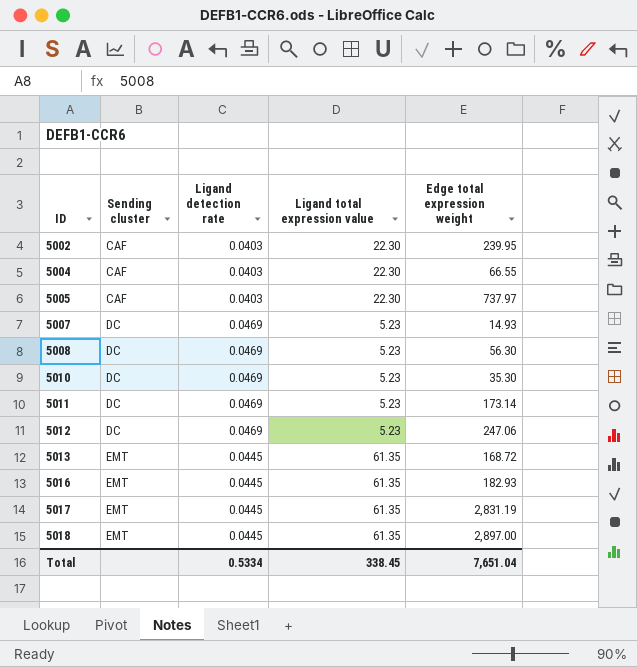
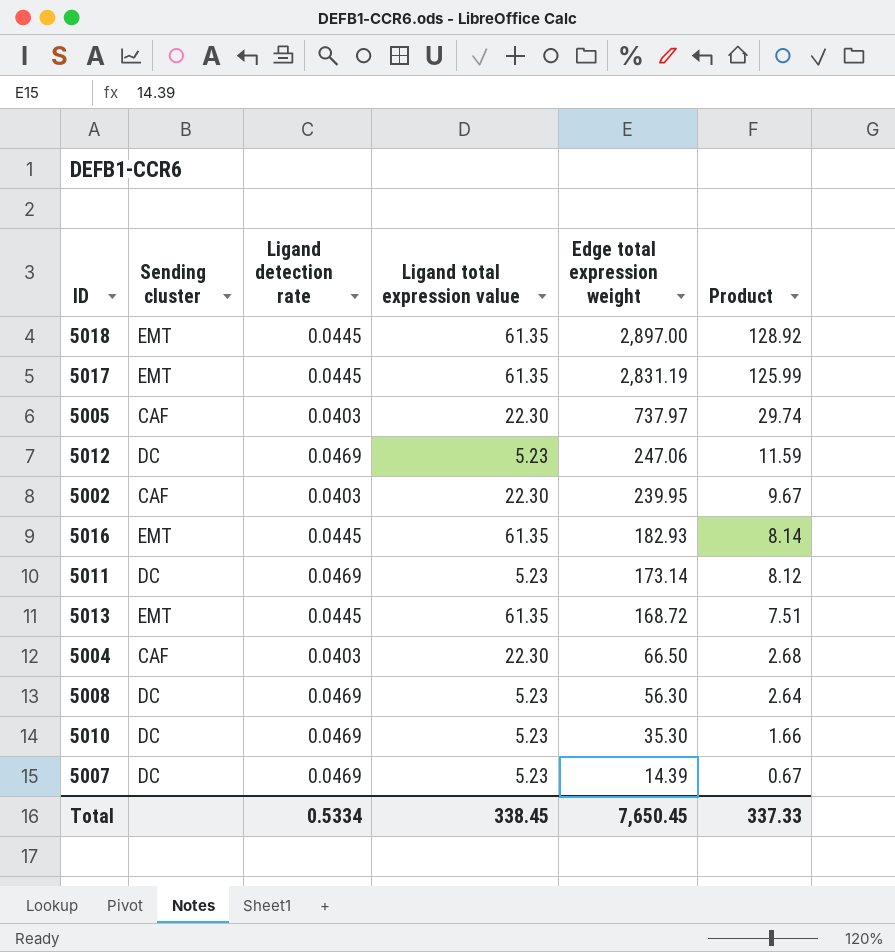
row order: ID ascending -> Edge total expression weight descending
column Product | formula: none -> [Ligand detection rate] * [Edge total expression weight]
5004 | Edge total expression weight: 66.55 -> 66.50
5007 | Edge total expression weight: 14.93 -> 14.39
Total | Edge total expression weight: 7,651.04 -> 7,650.45

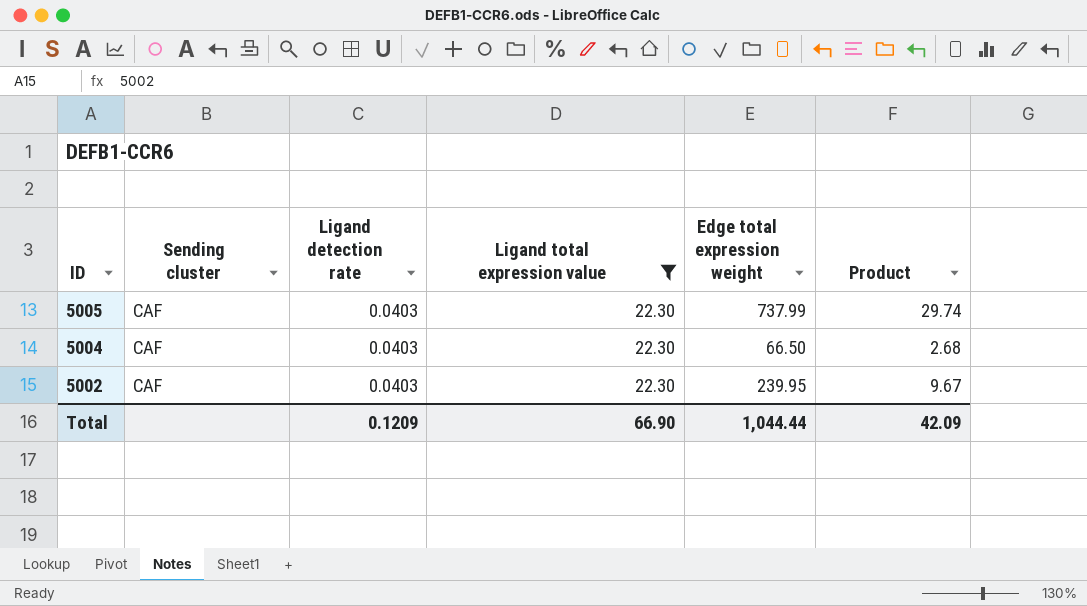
filter: none -> Ligand total expression value = 22.30
row order: Edge total expression weight descending -> ID descending
5005 | Edge total expression weight: 737.97 -> 737.99
Total | Ligand detection rate: 0.5334 -> 0.1209
Total | Ligand total expression value: 338.45 -> 66.90
Total | Edge total expression weight: 7,650.45 -> 1,044.44
Total | Product: 337.33 -> 42.09

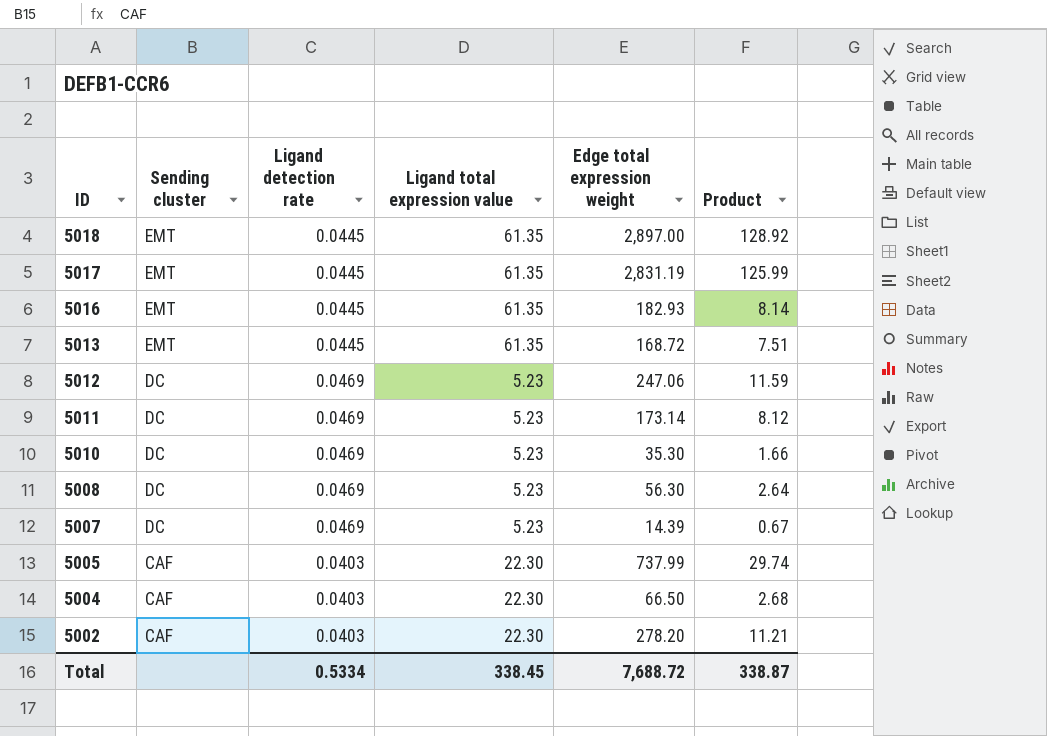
filter: Ligand total expression value = 22.30 -> none
5002 | Edge total expression weight: 239.95 -> 278.20
5002 | Product: 9.67 -> 11.21
Total | Ligand detection rate: 0.1209 -> 0.5334
Total | Ligand total expression value: 66.90 -> 338.45
Total | Edge total expression weight: 1,044.44 -> 7,688.72
Total | Product: 42.09 -> 338.87

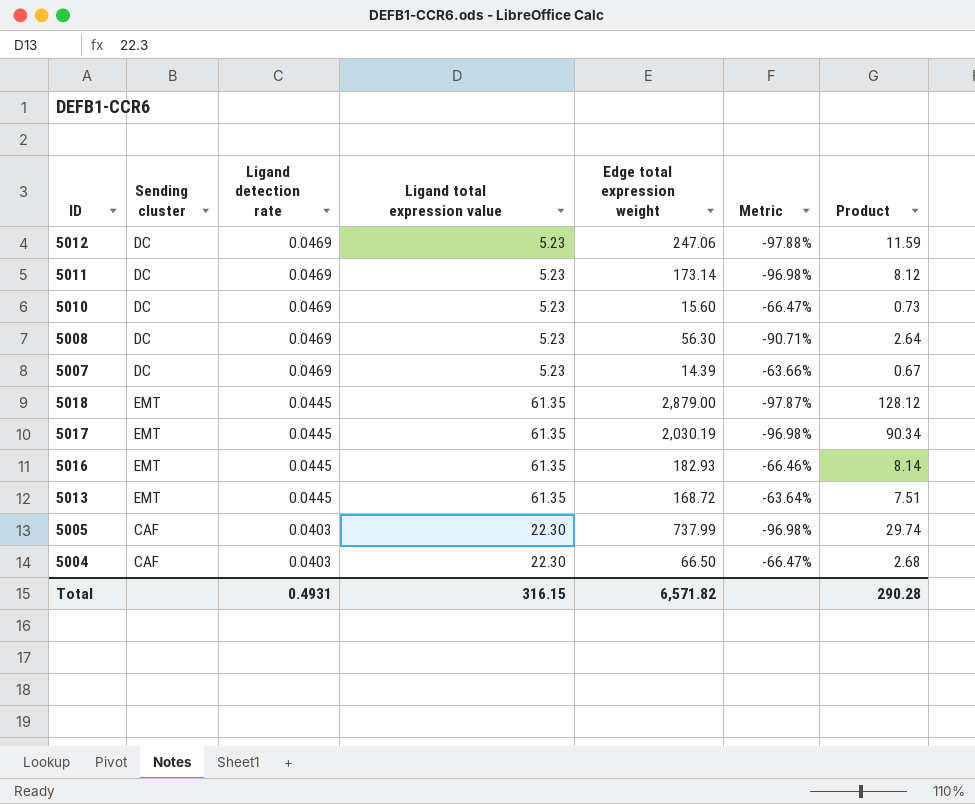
row order: ID descending -> Ligand detection rate descending
column Metric | formula: none -> ([Ligand total expression value] - [Edge total expression weight]) / [Edge total expression weight]
row 5002: CAF | 0.0403 | 22.30 | 278.20 | 11.21 -> none
5010 | Edge total expression weight: 35.30 -> 15.60
5010 | Product: 1.66 -> 0.73
5018 | Edge total expression weight: 2,897.00 -> 2,879.00
5018 | Product: 128.92 -> 128.12
5017 | Edge total expression weight: 2,831.19 -> 2,030.19
5017 | Product: 125.99 -> 90.34
Total | Ligand detection rate: 0.5334 -> 0.4931
Total | Ligand total expression value: 338.45 -> 316.15
Total | Edge total expression weight: 7,688.72 -> 6,571.82
Total | Product: 338.87 -> 290.28

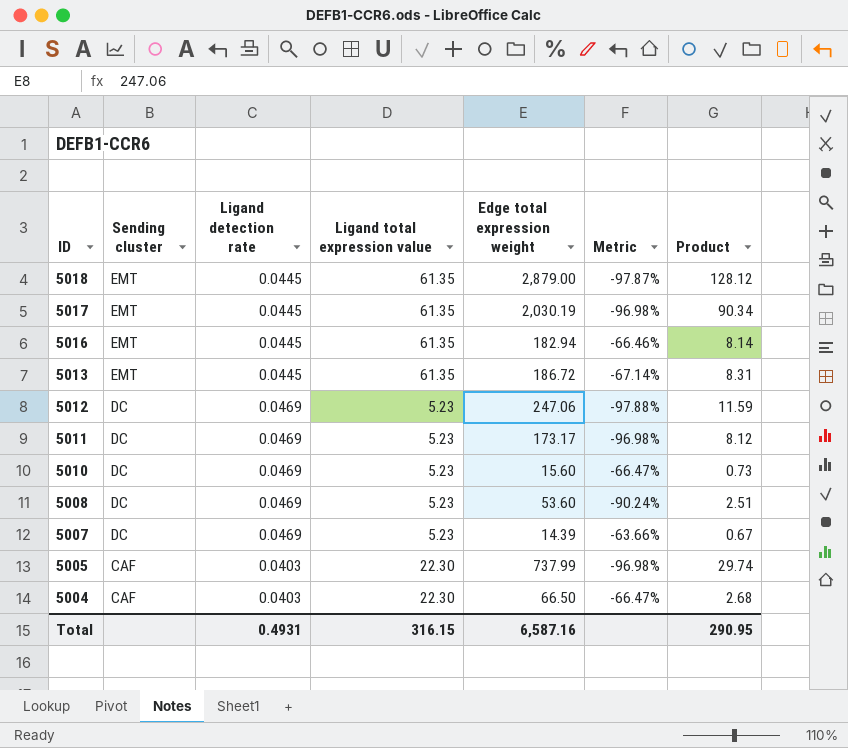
row order: Ligand detection rate descending -> ID descending
5016 | Edge total expression weight: 182.93 -> 182.94
5013 | Edge total expression weight: 168.72 -> 186.72
5013 | Metric: -63.64% -> -67.14%
5013 | Product: 7.51 -> 8.31
5011 | Edge total expression weight: 173.14 -> 173.17
5008 | Edge total expression weight: 56.30 -> 53.60
5008 | Metric: -90.71% -> -90.24%
5008 | Product: 2.64 -> 2.51
Total | Edge total expression weight: 6,571.82 -> 6,587.16
Total | Product: 290.28 -> 290.95

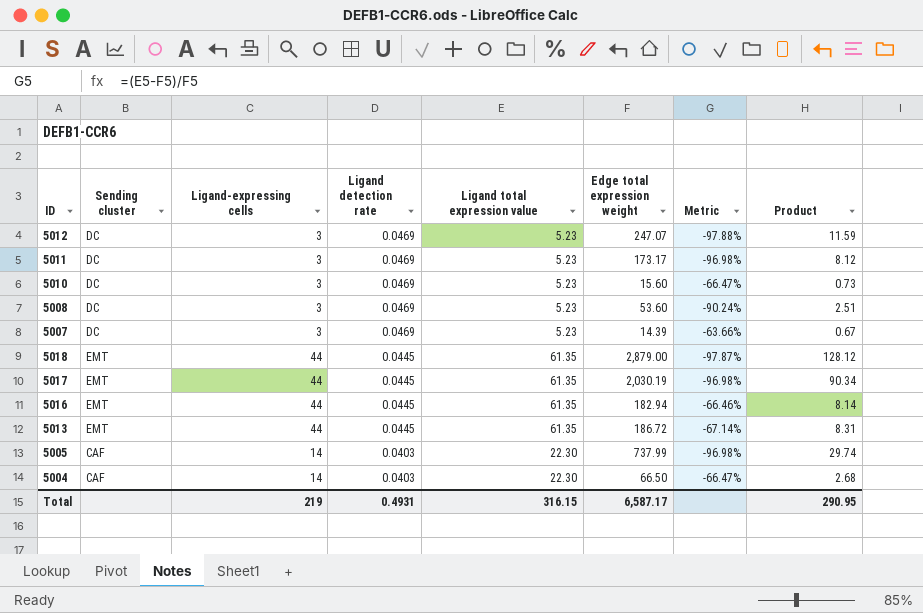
row order: ID descending -> Ligand detection rate descending
column Ligand-expressing cells | position: none -> 3
5012 | Edge total expression weight: 247.06 -> 247.07
Total | Edge total expression weight: 6,587.16 -> 6,587.17

